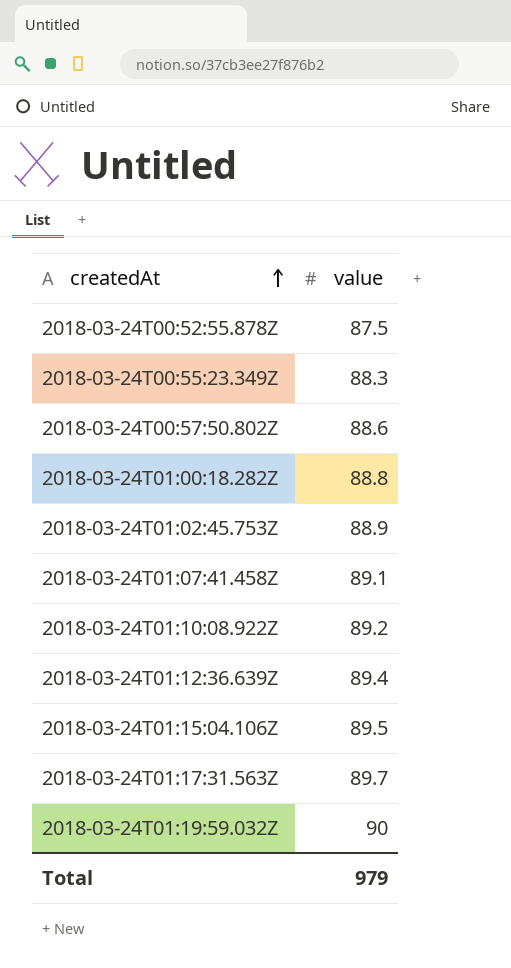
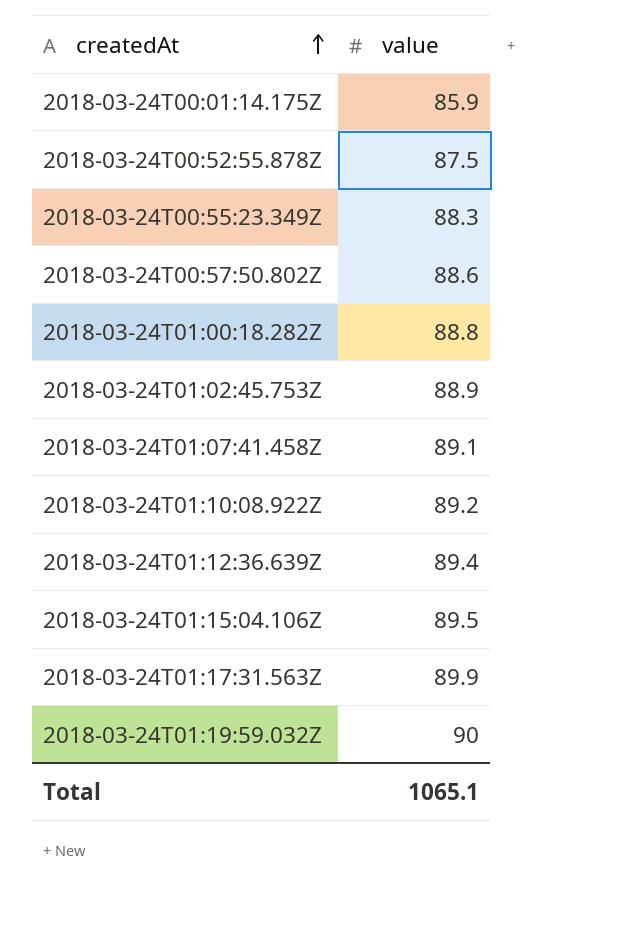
row 2018-03-24T00:01:14.175Z: none -> 85.9
2018-03-24T01:17:31.563Z | value: 89.7 -> 89.9
Total | value: 979 -> 1065.1

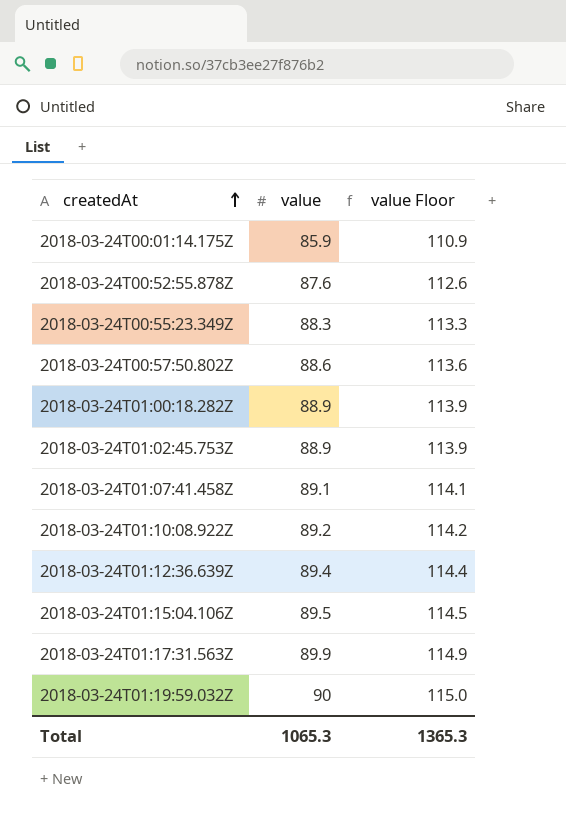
column value Floor | formula: none -> [value] + 25
2018-03-24T00:52:55.878Z | value: 87.5 -> 87.6
2018-03-24T01:00:18.282Z | value: 88.8 -> 88.9
Total | value: 1065.1 -> 1065.3

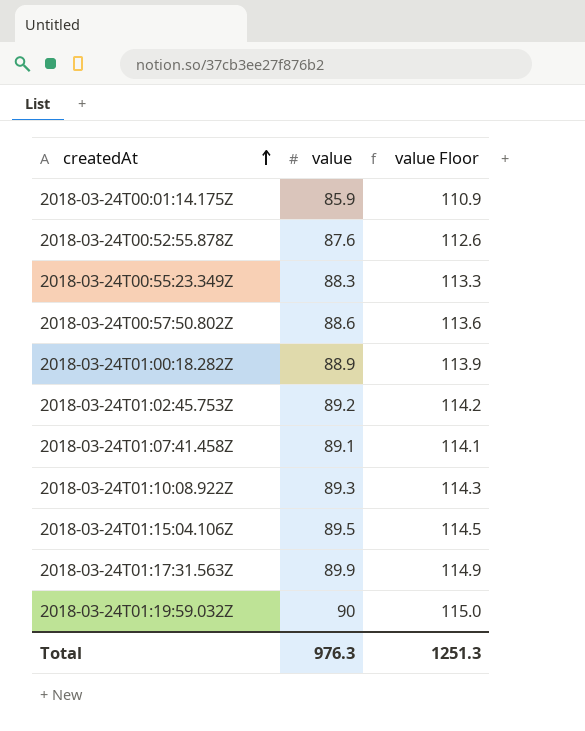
row 2018-03-24T01:12:36.639Z: 89.4 | 114.4 -> none
2018-03-24T01:02:45.753Z | value: 88.9 -> 89.2
2018-03-24T01:02:45.753Z | value Floor: 113.9 -> 114.2
2018-03-24T01:10:08.922Z | value: 89.2 -> 89.3
2018-03-24T01:10:08.922Z | value Floor: 114.2 -> 114.3
Total | value: 1065.3 -> 976.3
Total | value Floor: 1365.3 -> 1251.3

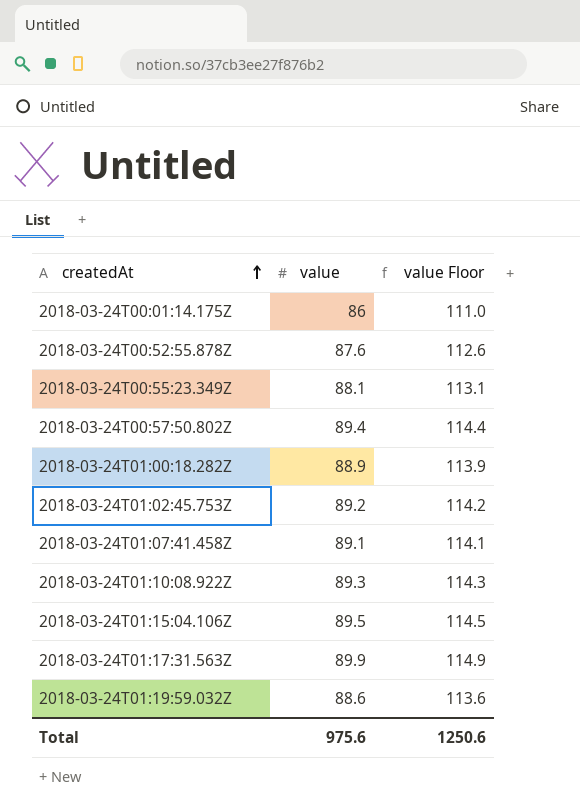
2018-03-24T00:01:14.175Z | value: 85.9 -> 86
2018-03-24T00:01:14.175Z | value Floor: 110.9 -> 111.0
2018-03-24T00:55:23.349Z | value: 88.3 -> 88.1
2018-03-24T00:55:23.349Z | value Floor: 113.3 -> 113.1
2018-03-24T00:57:50.802Z | value: 88.6 -> 89.4
2018-03-24T00:57:50.802Z | value Floor: 113.6 -> 114.4
2018-03-24T01:19:59.032Z | value: 90 -> 88.6
2018-03-24T01:19:59.032Z | value Floor: 115.0 -> 113.6
Total | value: 976.3 -> 975.6
Total | value Floor: 1251.3 -> 1250.6

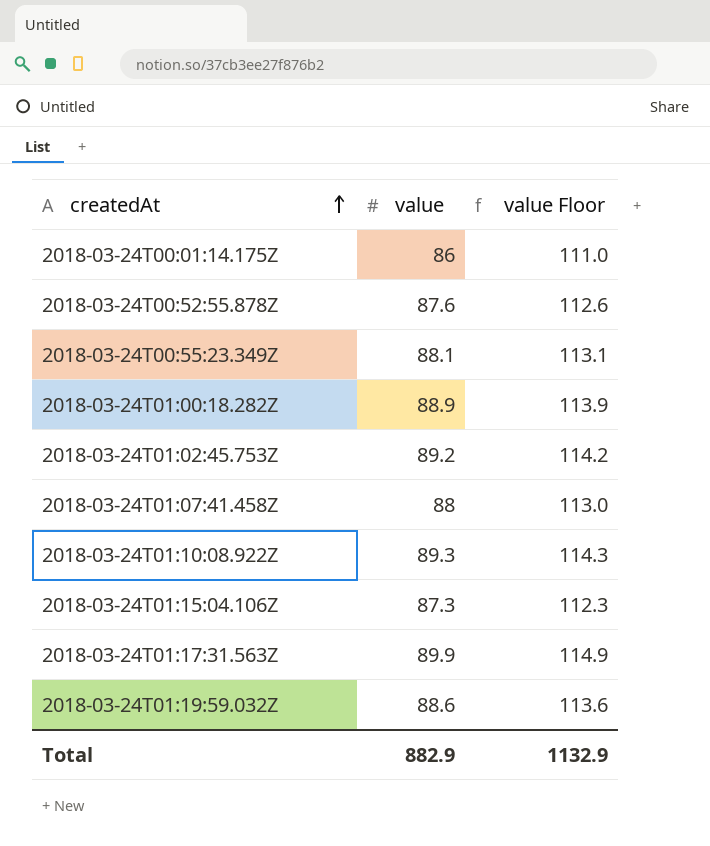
row 2018-03-24T00:57:50.802Z: 89.4 | 114.4 -> none
2018-03-24T01:07:41.458Z | value: 89.1 -> 88
2018-03-24T01:07:41.458Z | value Floor: 114.1 -> 113.0
2018-03-24T01:15:04.106Z | value: 89.5 -> 87.3
2018-03-24T01:15:04.106Z | value Floor: 114.5 -> 112.3
Total | value: 975.6 -> 882.9
Total | value Floor: 1250.6 -> 1132.9

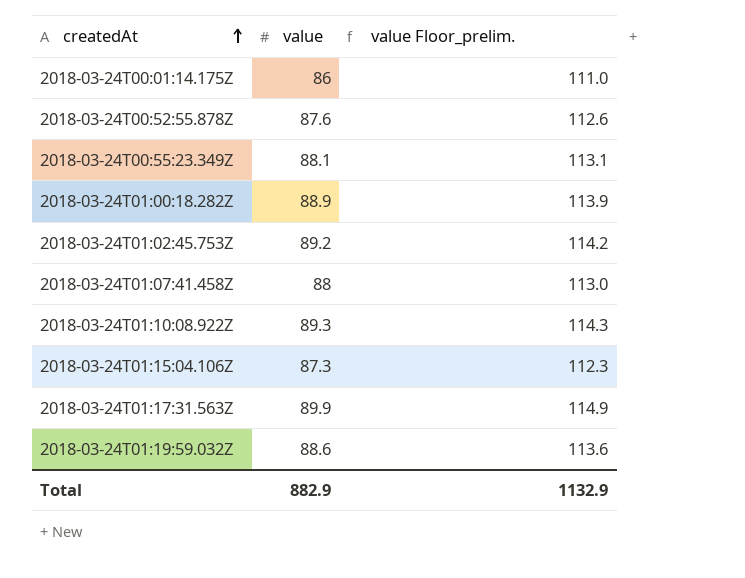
column name: value Floor -> value Floor_prelim.

